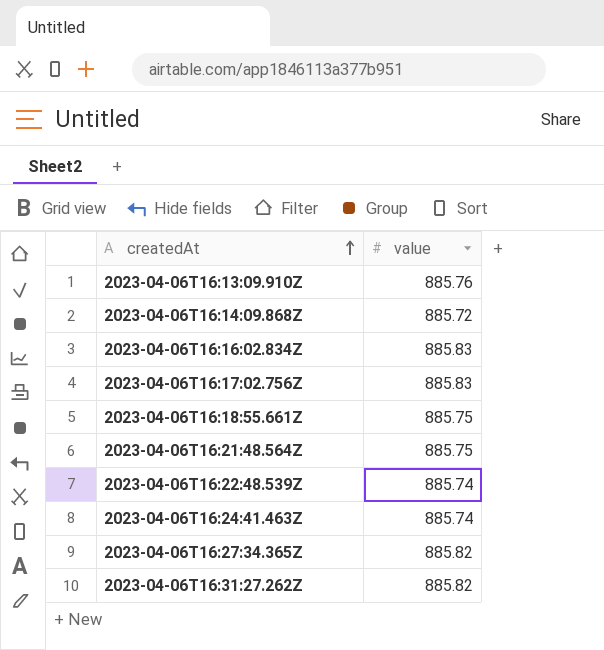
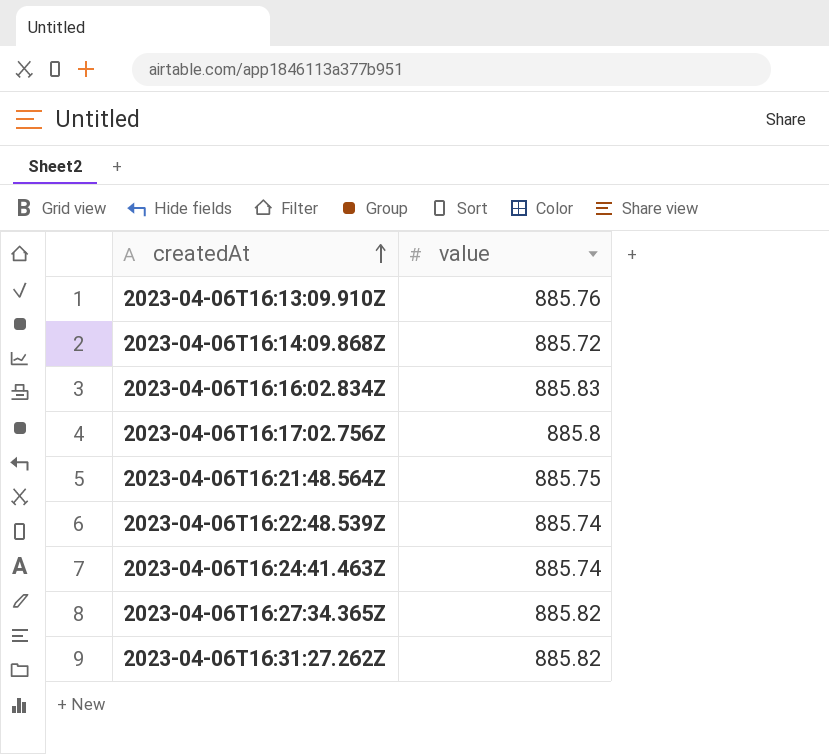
row 2023-04-06T16:18:55.661Z: 885.75 -> none
2023-04-06T16:17:02.756Z | value: 885.83 -> 885.8

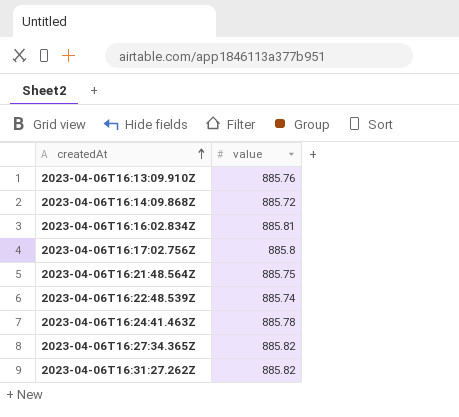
2023-04-06T16:16:02.834Z | value: 885.83 -> 885.81
2023-04-06T16:24:41.463Z | value: 885.74 -> 885.78

